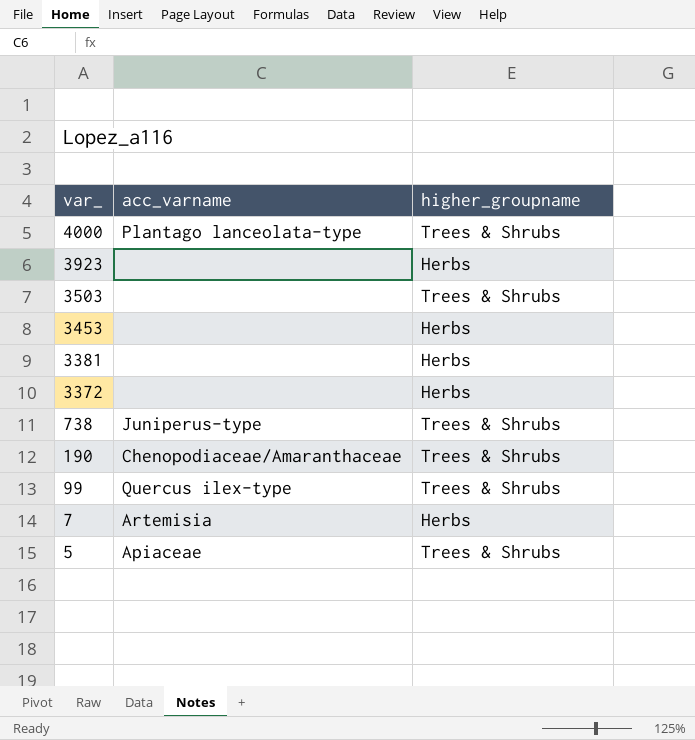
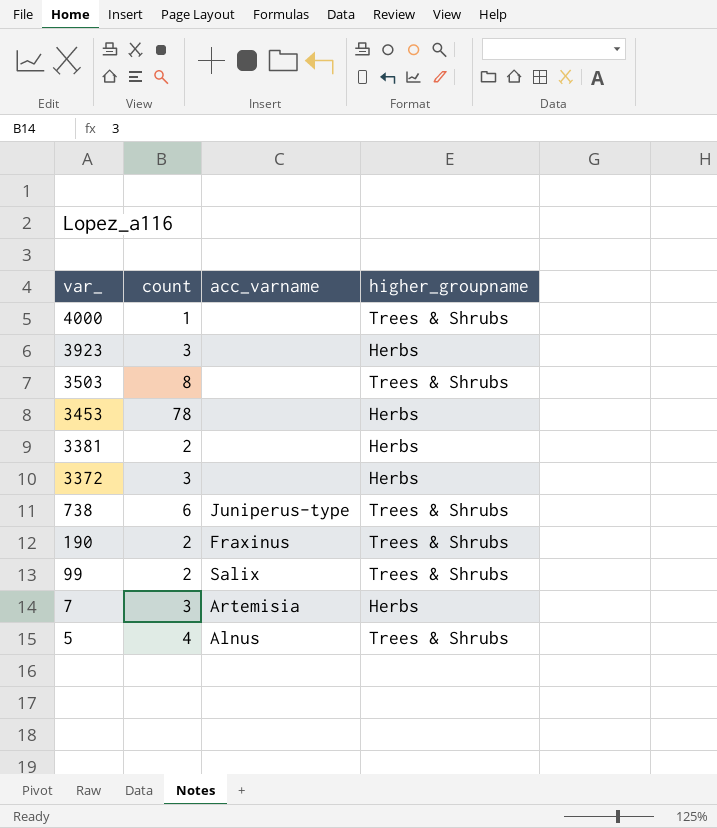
column count | position: none -> 2
4000 | acc_varname: Plantago lanceolata-type -> none
190 | acc_varname: Chenopodiaceae/Amaranthaceae -> Fraxinus
99 | acc_varname: Quercus ilex-type -> Salix
5 | acc_varname: Apiaceae -> Alnus

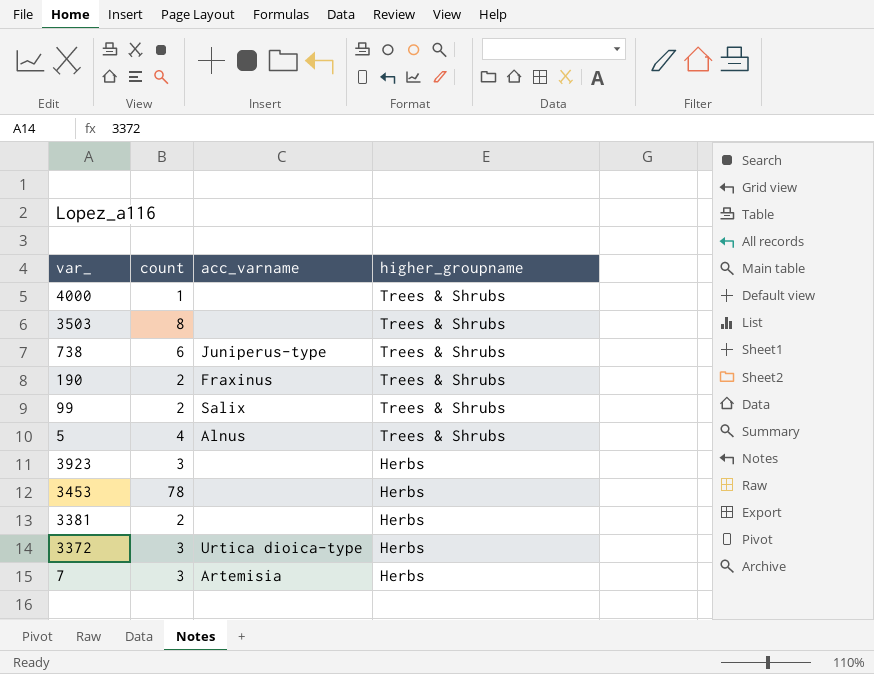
row order: var_ descending -> higher_groupname descending
3372 | acc_varname: none -> Urtica dioica-type

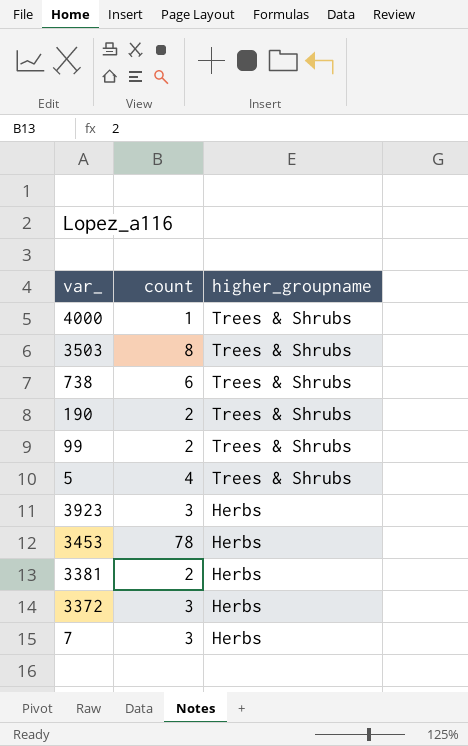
column acc_varname | position: 3 -> none

